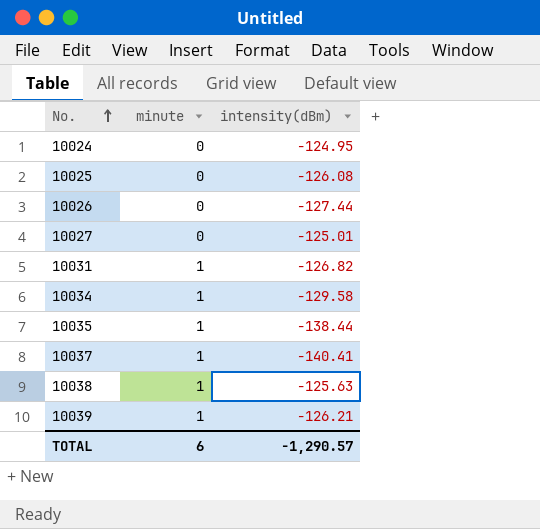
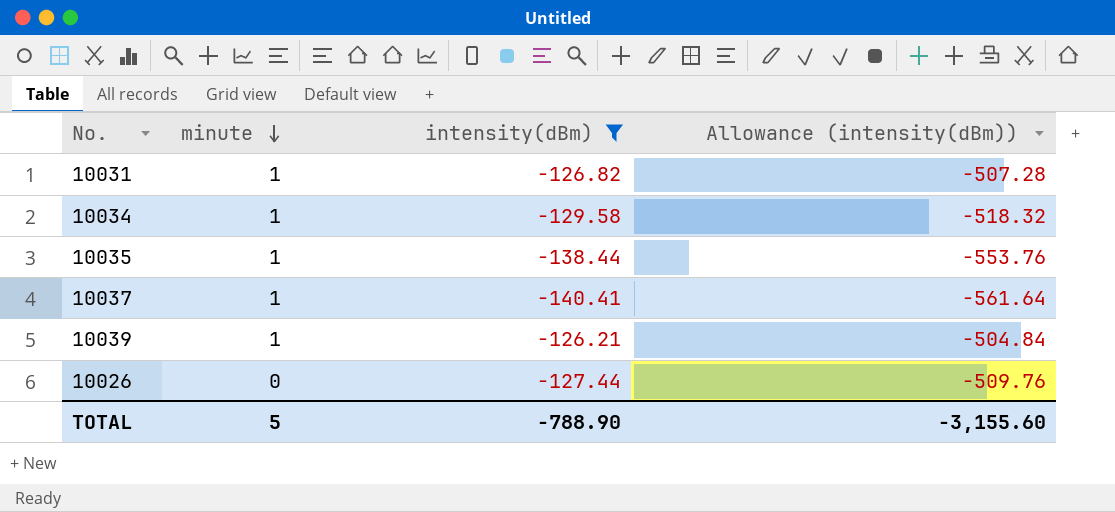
filter: none -> intensity(dBm) <= -126.21
row order: No. ascending -> minute descending
column Allowance (intensity(dBm)) | formula: none -> [intensity(dBm)] * 4
TOTAL | minute: 6 -> 5
TOTAL | intensity(dBm): -1,290.57 -> -788.90

